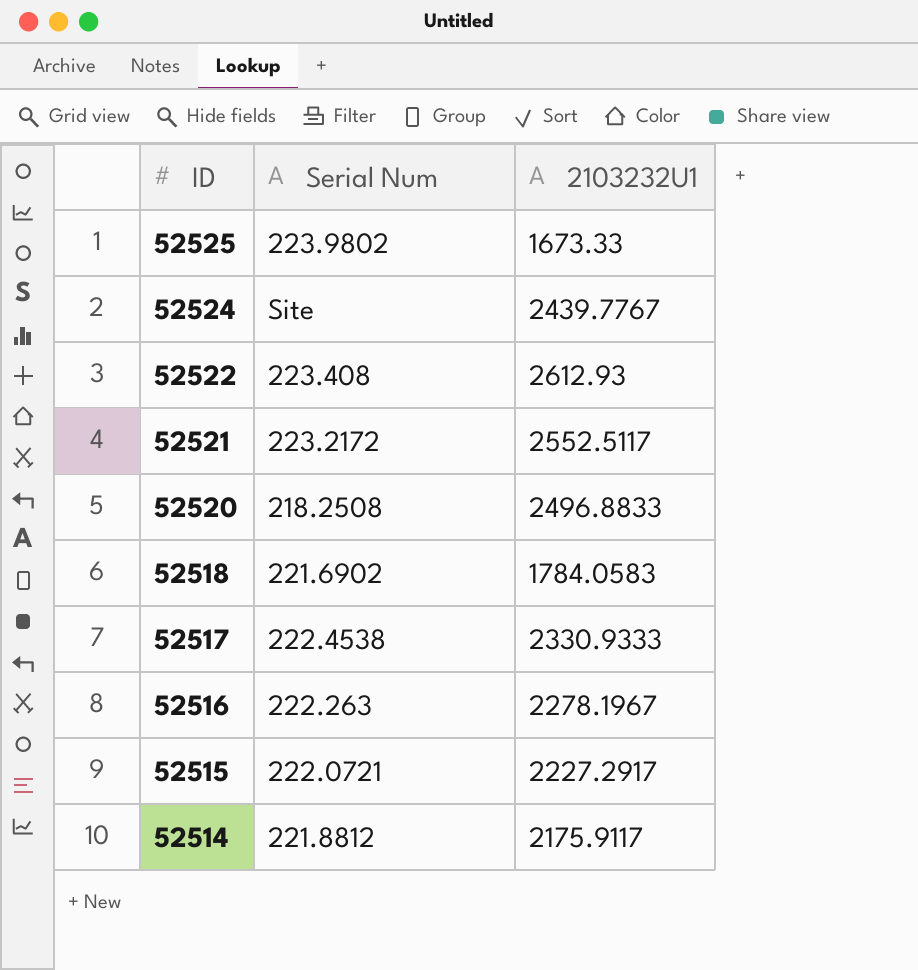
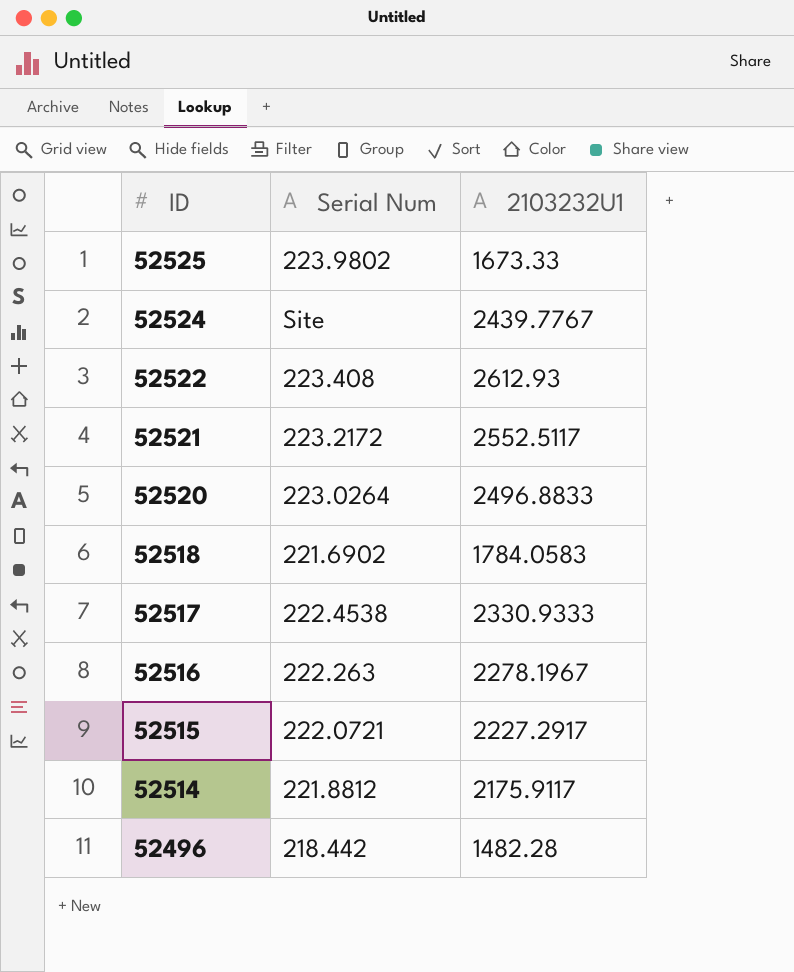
52520 | Serial Num: 218.2508 -> 223.0264
row 52496: none -> 218.442 | 1482.28

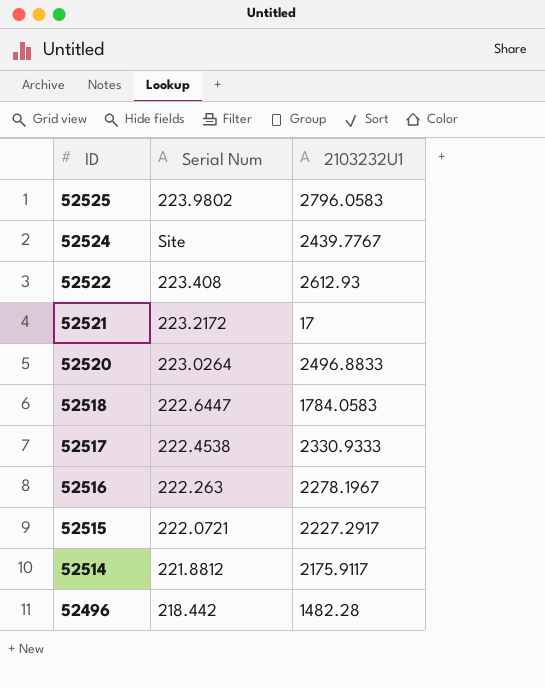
52525 | 2103232U1: 1673.33 -> 2796.0583
52521 | 2103232U1: 2552.5117 -> 17
52518 | Serial Num: 221.6902 -> 222.6447

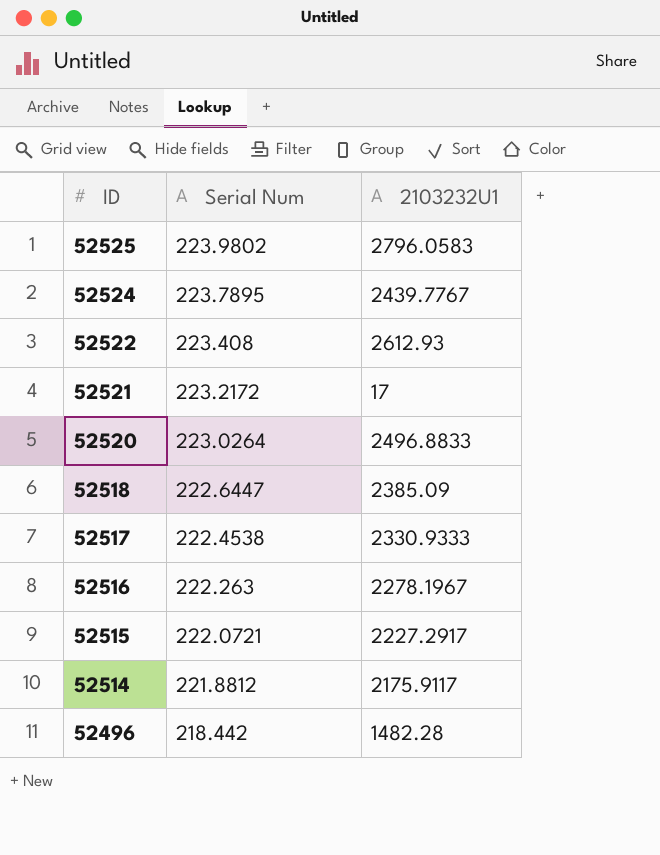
52524 | Serial Num: Site -> 223.7895
52518 | 2103232U1: 1784.0583 -> 2385.09

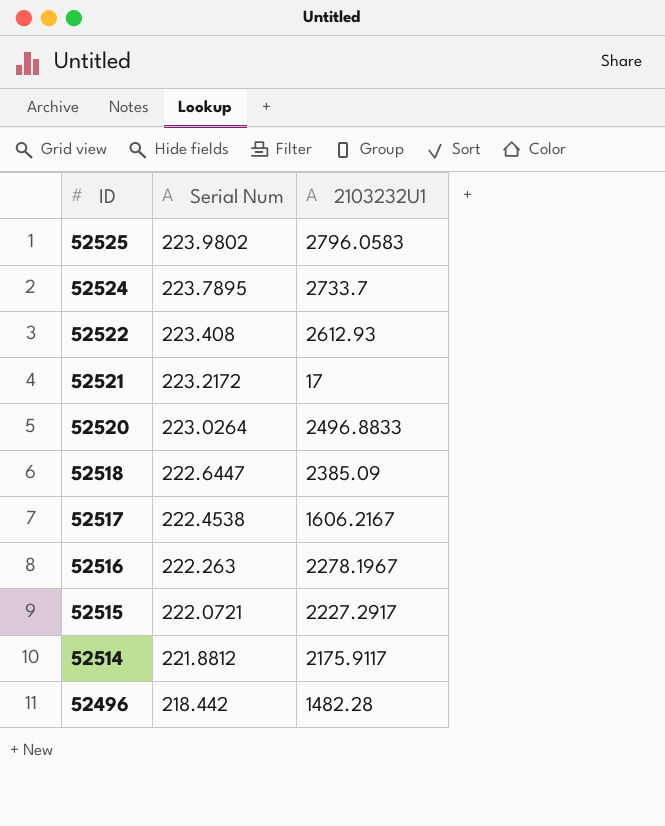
52524 | 2103232U1: 2439.7767 -> 2733.7
52517 | 2103232U1: 2330.9333 -> 1606.2167

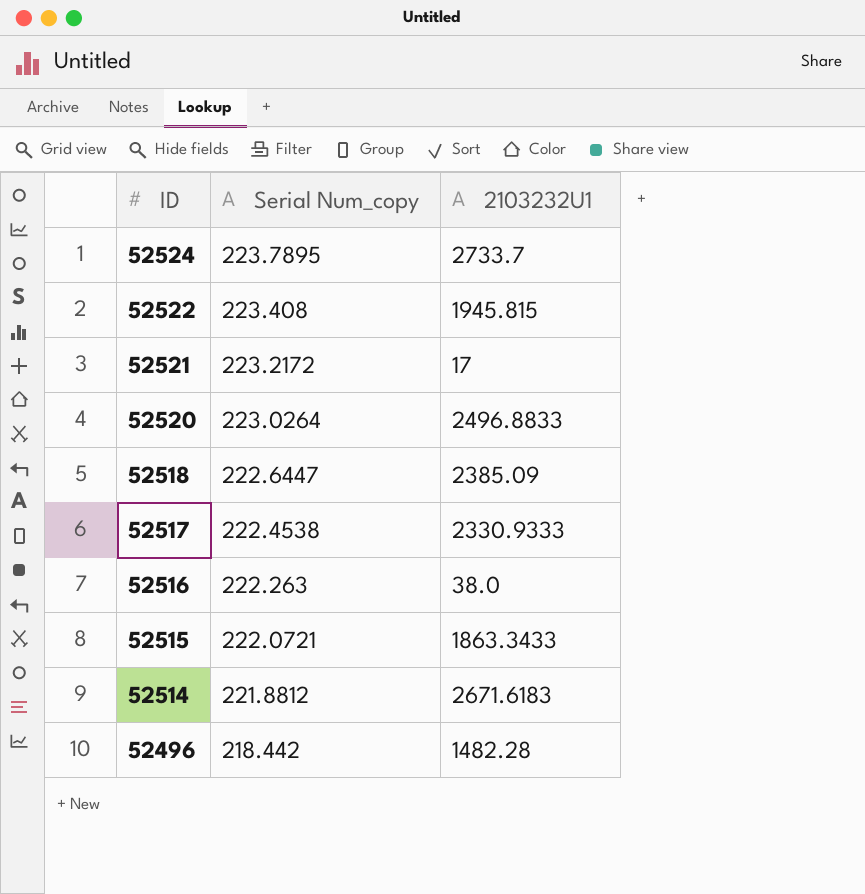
column name: Serial Num -> Serial Num_copy
row 52525: 223.9802 | 2796.0583 -> none
52522 | 2103232U1: 2612.93 -> 1945.815
52517 | 2103232U1: 1606.2167 -> 2330.9333
52516 | 2103232U1: 2278.1967 -> 38.0
52515 | 2103232U1: 2227.2917 -> 1863.3433
52514 | 2103232U1: 2175.9117 -> 2671.6183

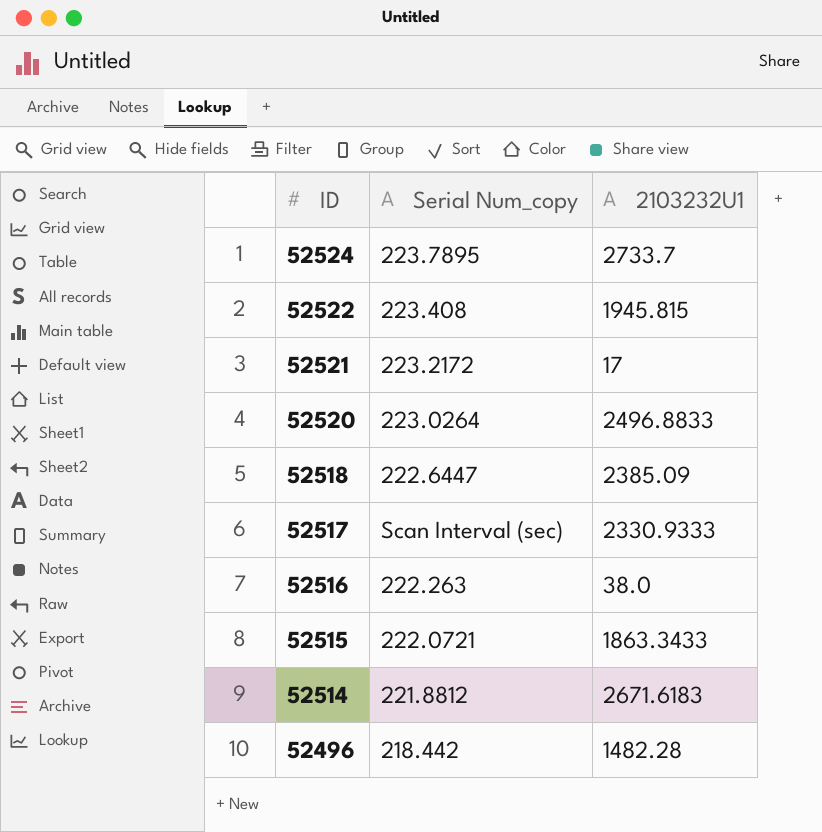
52517 | Serial Num_copy: 222.4538 -> Scan Interval (sec)

